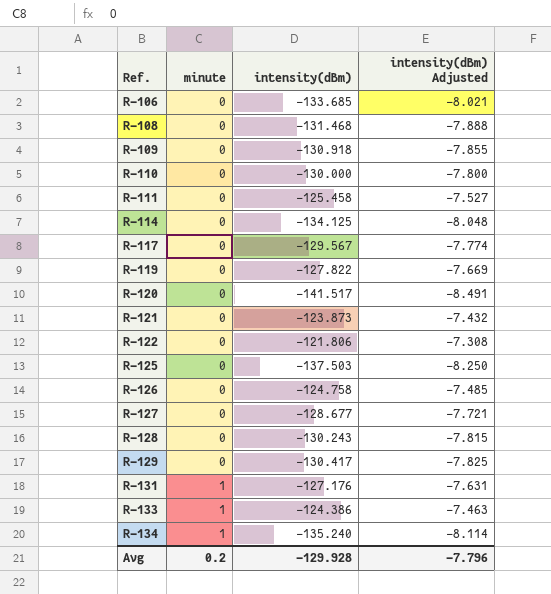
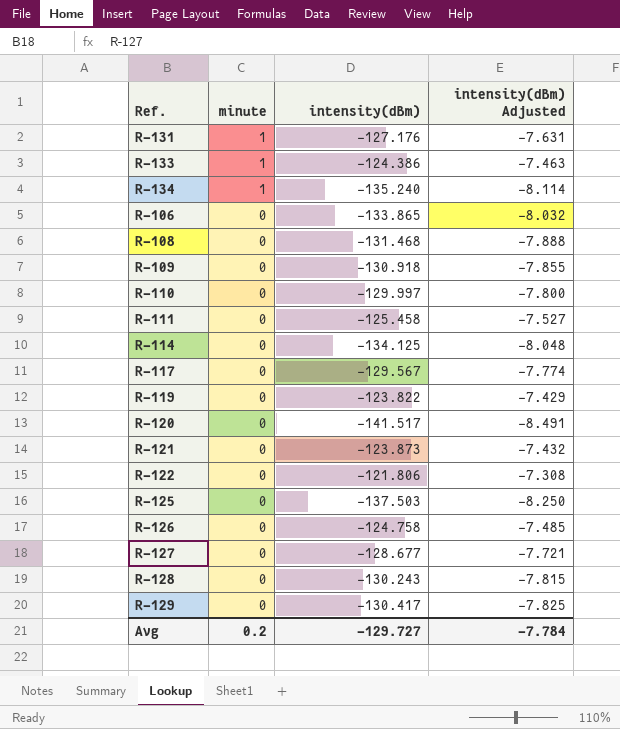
row order: Ref. ascending -> minute descending
R-106 | intensity(dBm): -133.685 -> -133.865
R-106 | intensity(dBm) Adjusted: -8.021 -> -8.032
R-110 | intensity(dBm): -130.000 -> -129.997
R-119 | intensity(dBm): -127.822 -> -123.822
R-119 | intensity(dBm) Adjusted: -7.669 -> -7.429
Avg | intensity(dBm): -129.928 -> -129.727
Avg | intensity(dBm) Adjusted: -7.796 -> -7.784

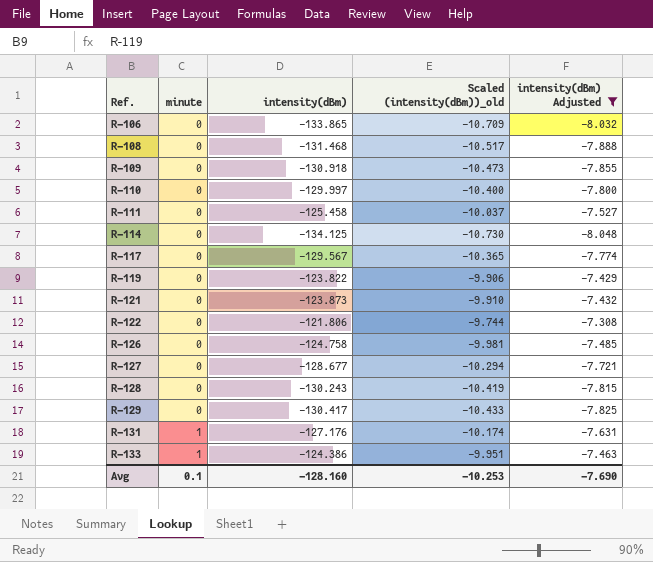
filter: none -> intensity(dBm) Adjusted >= -8.048
row order: minute descending -> Ref. ascending
column Scaled (intensity(dBm))_old | formula: none -> [intensity(dBm)] * 0.08
Avg | minute: 0.2 -> 0.1
Avg | intensity(dBm): -129.727 -> -128.160
Avg | intensity(dBm) Adjusted: -7.784 -> -7.690

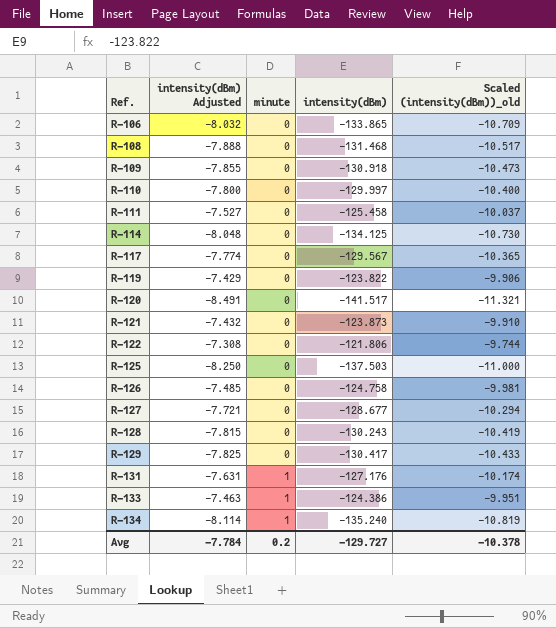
filter: intensity(dBm) Adjusted >= -8.048 -> none
column intensity(dBm) Adjusted | position: 5 -> 2
Avg | intensity(dBm) Adjusted: -7.690 -> -7.784
Avg | minute: 0.1 -> 0.2
Avg | intensity(dBm): -128.160 -> -129.727
Avg | Scaled (intensity(dBm))_old: -10.253 -> -10.378

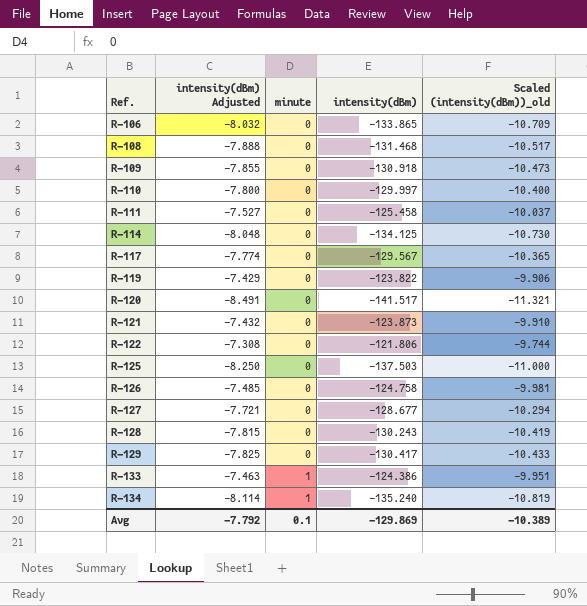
row R-131: -7.631 | 1 | -127.176 | -10.174 -> none
Avg | intensity(dBm) Adjusted: -7.784 -> -7.792
Avg | minute: 0.2 -> 0.1
Avg | intensity(dBm): -129.727 -> -129.869
Avg | Scaled (intensity(dBm))_old: -10.378 -> -10.389

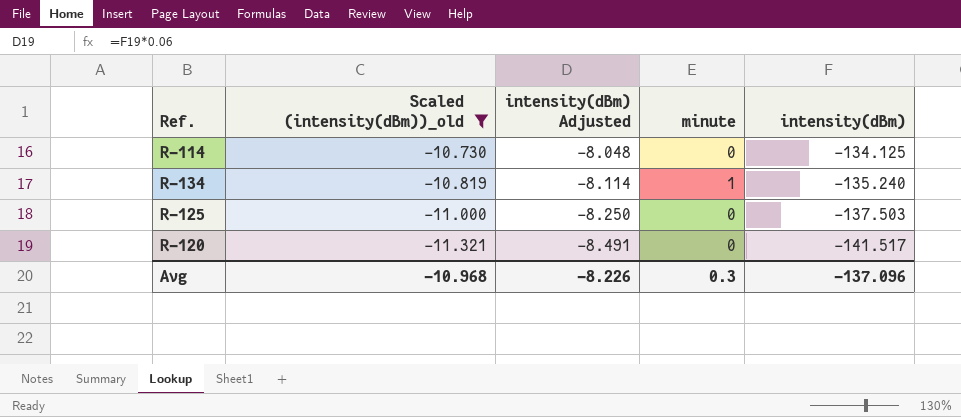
filter: none -> Scaled (intensity(dBm))_old <= -10.730
row order: Ref. ascending -> Scaled (intensity(dBm))_old descending
column Scaled (intensity(dBm))_old | position: 5 -> 2
Avg | Scaled (intensity(dBm))_old: -10.389 -> -10.968
Avg | intensity(dBm) Adjusted: -7.792 -> -8.226
Avg | minute: 0.1 -> 0.3
Avg | intensity(dBm): -129.869 -> -137.096

